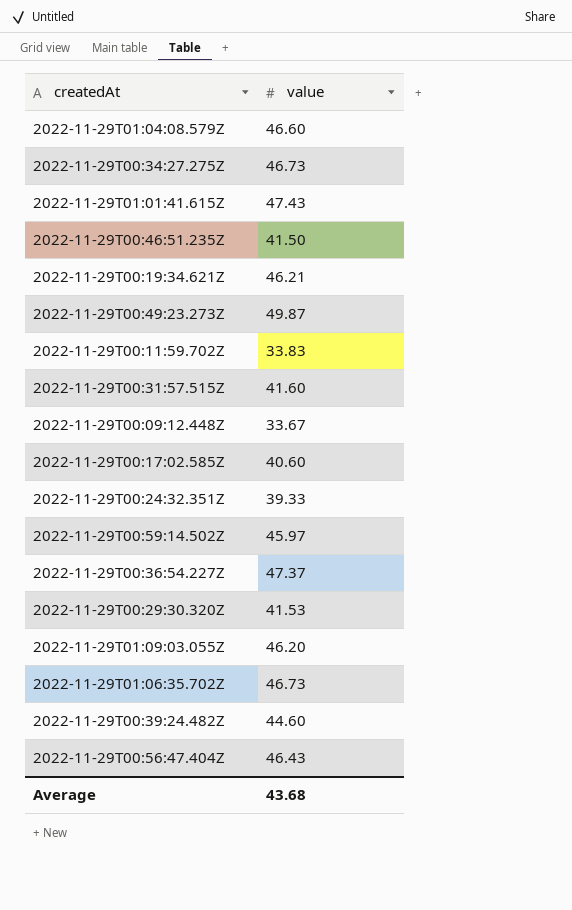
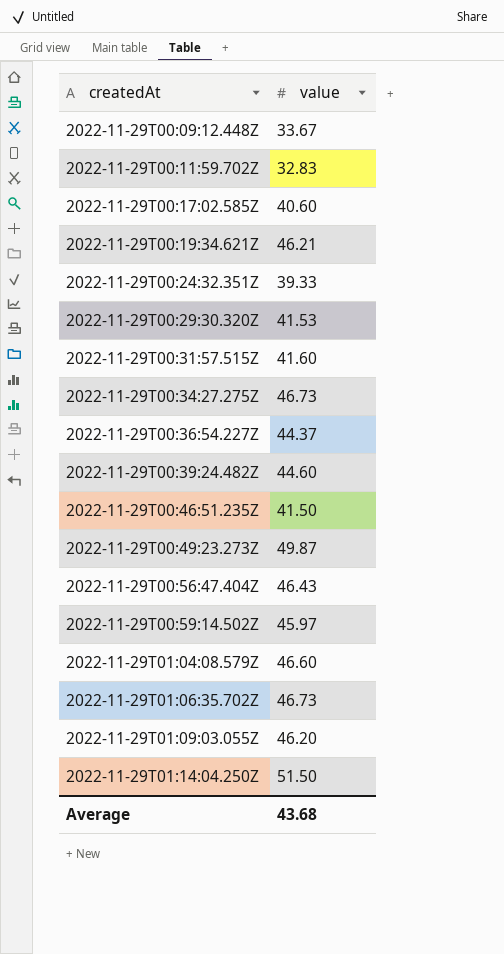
row order: none -> createdAt ascending
row 2022-11-29T01:01:41.615Z: 47.43 -> none
2022-11-29T00:11:59.702Z | value: 33.83 -> 32.83
2022-11-29T00:36:54.227Z | value: 47.37 -> 44.37
row 2022-11-29T01:14:04.250Z: none -> 51.50

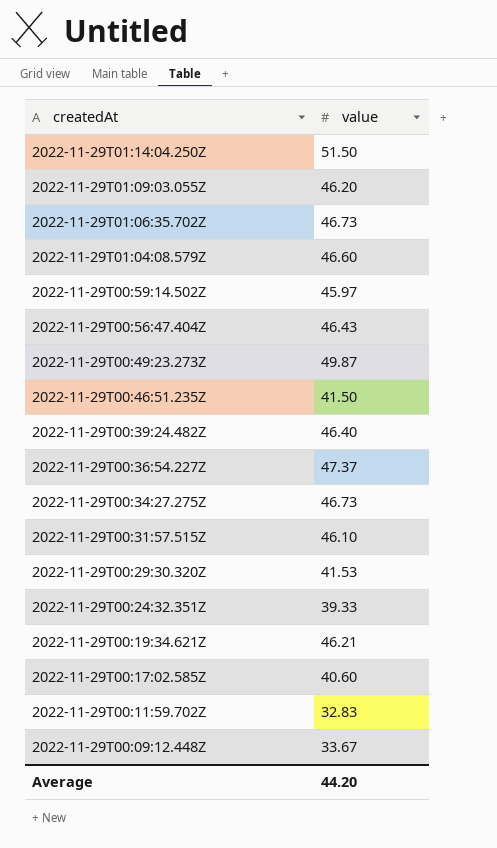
row order: createdAt ascending -> createdAt descending
2022-11-29T00:39:24.482Z | value: 44.60 -> 46.40
2022-11-29T00:36:54.227Z | value: 44.37 -> 47.37
2022-11-29T00:31:57.515Z | value: 41.60 -> 46.10
Average | value: 43.68 -> 44.20

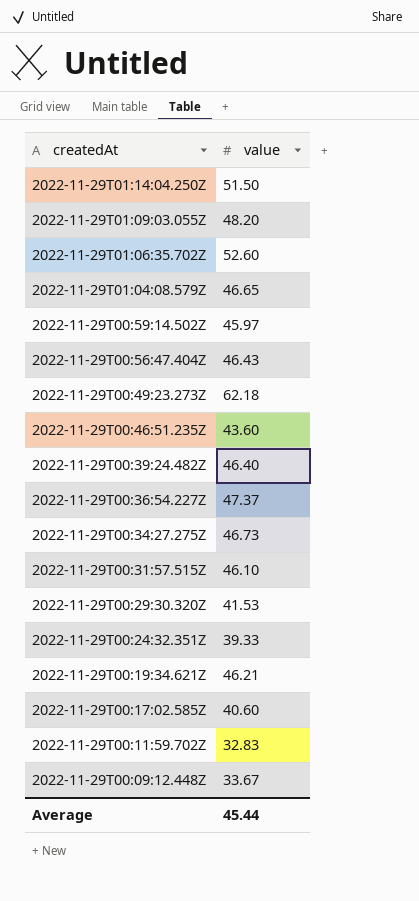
2022-11-29T01:09:03.055Z | value: 46.20 -> 48.20
2022-11-29T01:06:35.702Z | value: 46.73 -> 52.60
2022-11-29T01:04:08.579Z | value: 46.60 -> 46.65
2022-11-29T00:49:23.273Z | value: 49.87 -> 62.18
2022-11-29T00:46:51.235Z | value: 41.50 -> 43.60
Average | value: 44.20 -> 45.44

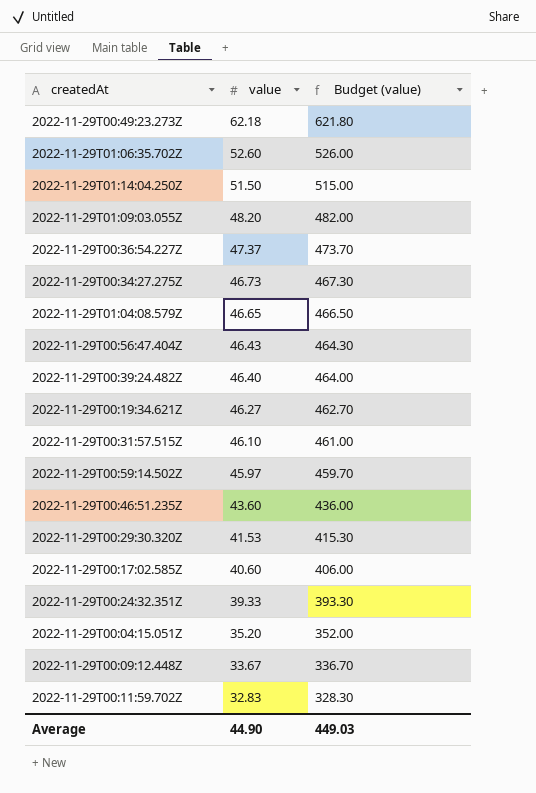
row order: createdAt descending -> value descending
column Budget (value) | formula: none -> [value] * 10
2022-11-29T00:19:34.621Z | value: 46.21 -> 46.27
row 2022-11-29T00:04:15.051Z: none -> 35.20 | 352.00
Average | value: 45.44 -> 44.90

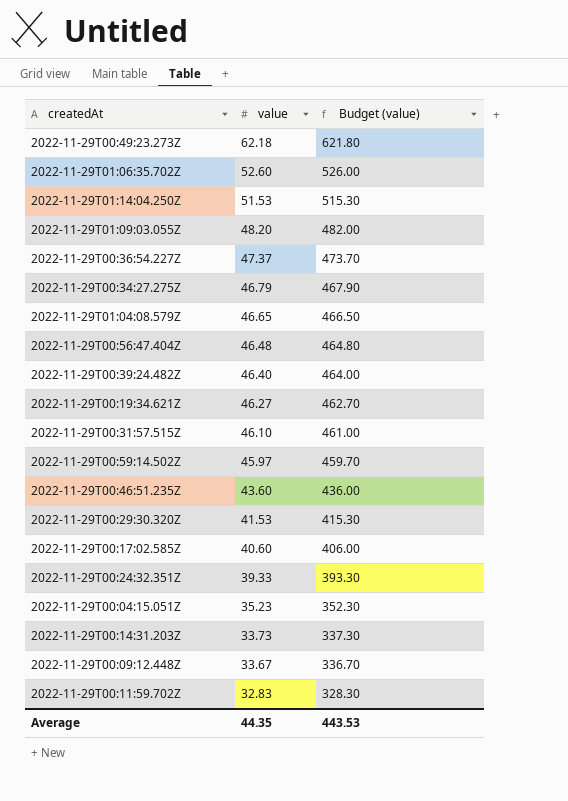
2022-11-29T01:14:04.250Z | value: 51.50 -> 51.53
2022-11-29T01:14:04.250Z | Budget (value): 515.00 -> 515.30
2022-11-29T00:34:27.275Z | value: 46.73 -> 46.79
2022-11-29T00:34:27.275Z | Budget (value): 467.30 -> 467.90
2022-11-29T00:56:47.404Z | value: 46.43 -> 46.48
2022-11-29T00:56:47.404Z | Budget (value): 464.30 -> 464.80
2022-11-29T00:04:15.051Z | value: 35.20 -> 35.23
2022-11-29T00:04:15.051Z | Budget (value): 352.00 -> 352.30
row 2022-11-29T00:14:31.203Z: none -> 33.73 | 337.30
Average | value: 44.90 -> 44.35
Average | Budget (value): 449.03 -> 443.53

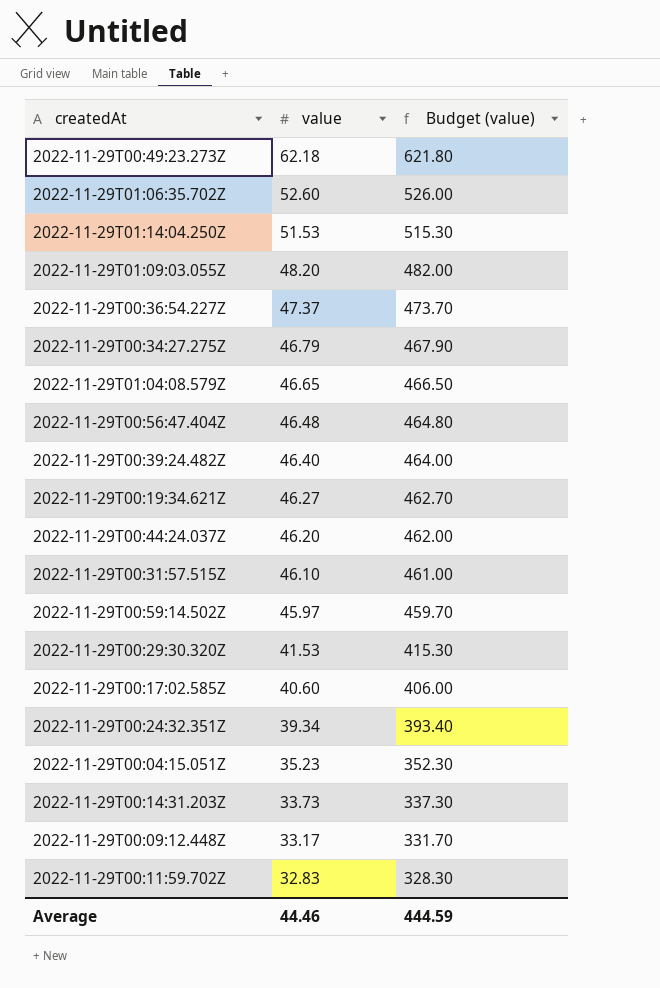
row 2022-11-29T00:46:51.235Z: 43.60 | 436.00 -> none
row 2022-11-29T00:44:24.037Z: none -> 46.20 | 462.00
2022-11-29T00:24:32.351Z | value: 39.33 -> 39.34
2022-11-29T00:24:32.351Z | Budget (value): 393.30 -> 393.40
2022-11-29T00:09:12.448Z | value: 33.67 -> 33.17
2022-11-29T00:09:12.448Z | Budget (value): 336.70 -> 331.70
Average | value: 44.35 -> 44.46
Average | Budget (value): 443.53 -> 444.59

